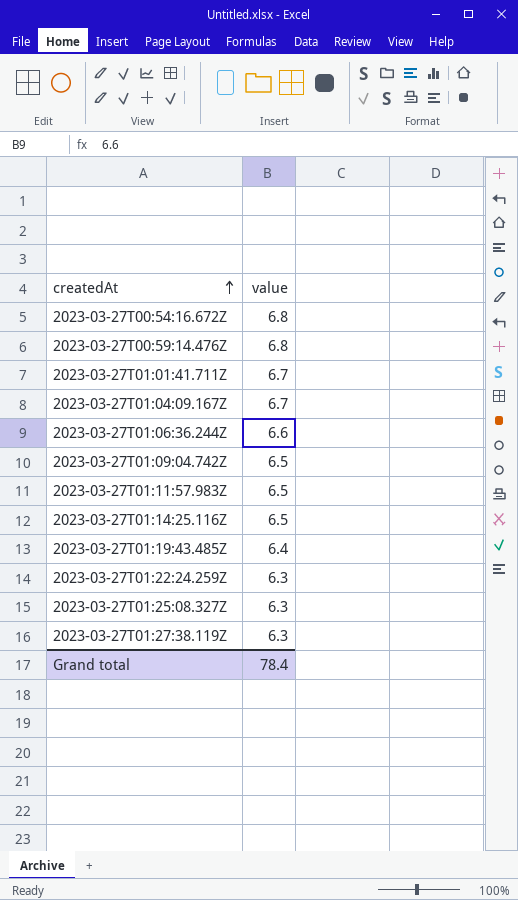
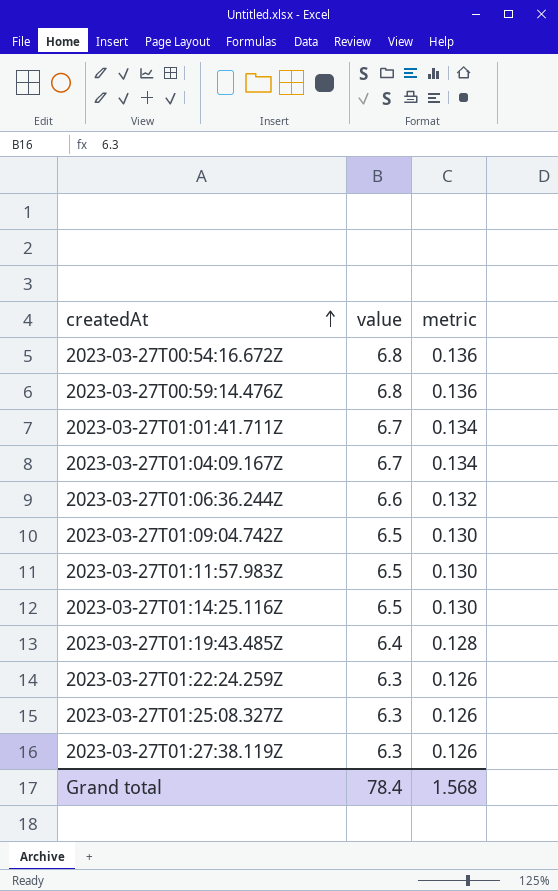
column metric | formula: none -> [value] * 0.02

